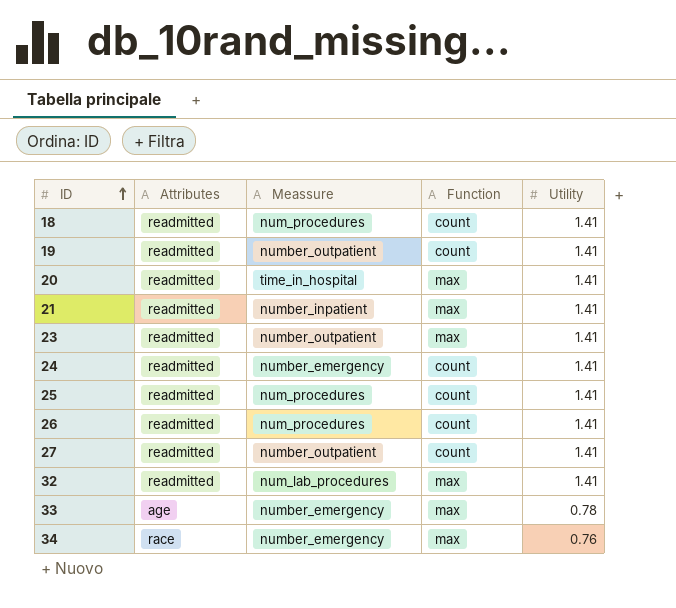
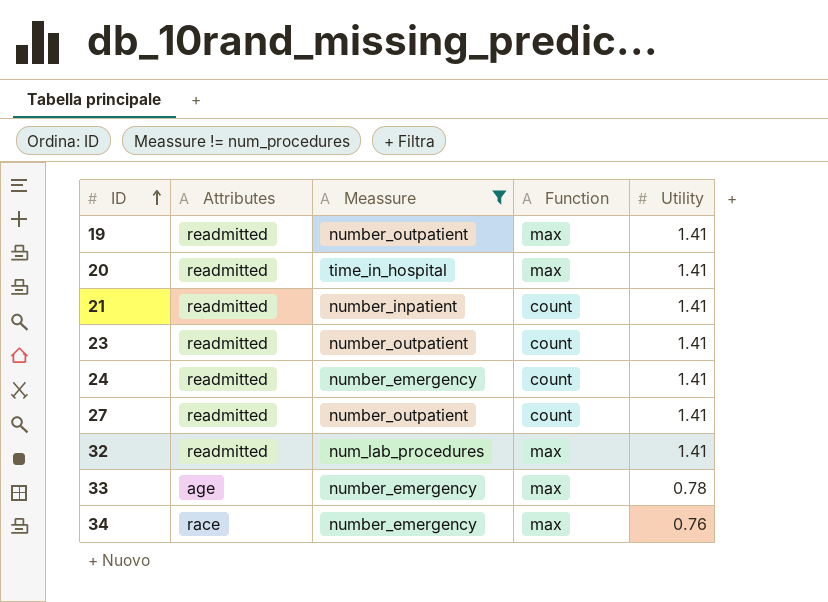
filter: none -> Meassure != num_procedures
19 | Function: count -> max
21 | Function: max -> count
23 | Function: max -> count

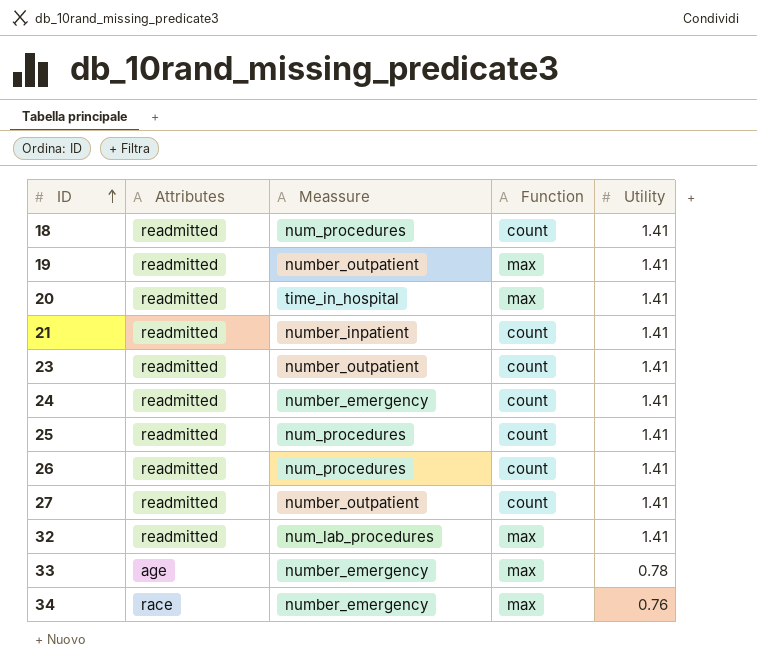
filter: Meassure != num_procedures -> none

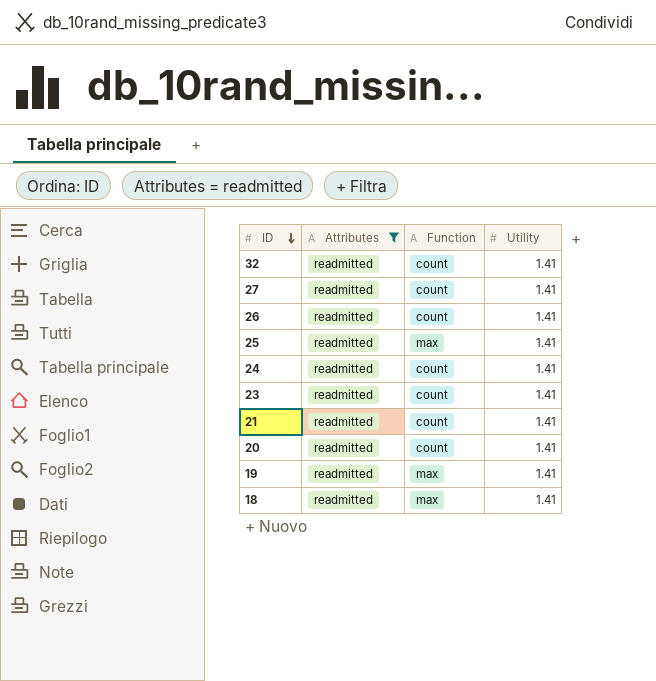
filter: none -> Attributes = readmitted
row order: ID ascending -> ID descending
column Meassure | position: 3 -> none
32 | Function: max -> count
25 | Function: count -> max
20 | Function: max -> count
18 | Function: count -> max

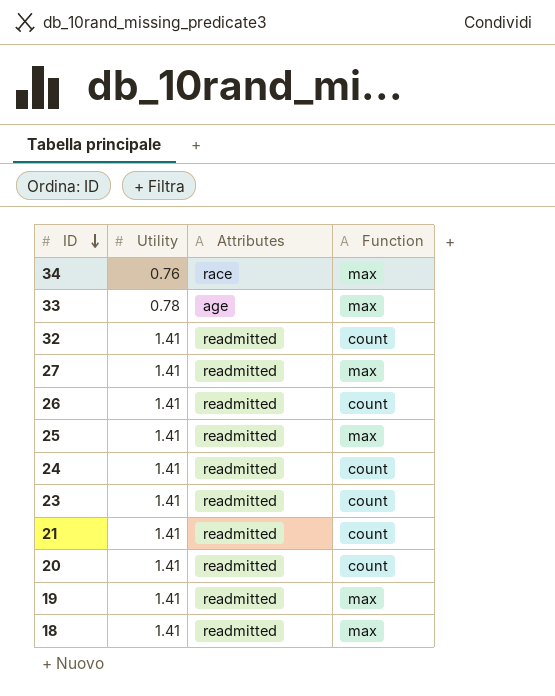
filter: Attributes = readmitted -> none
column Utility | position: 4 -> 2
27 | Function: count -> max

